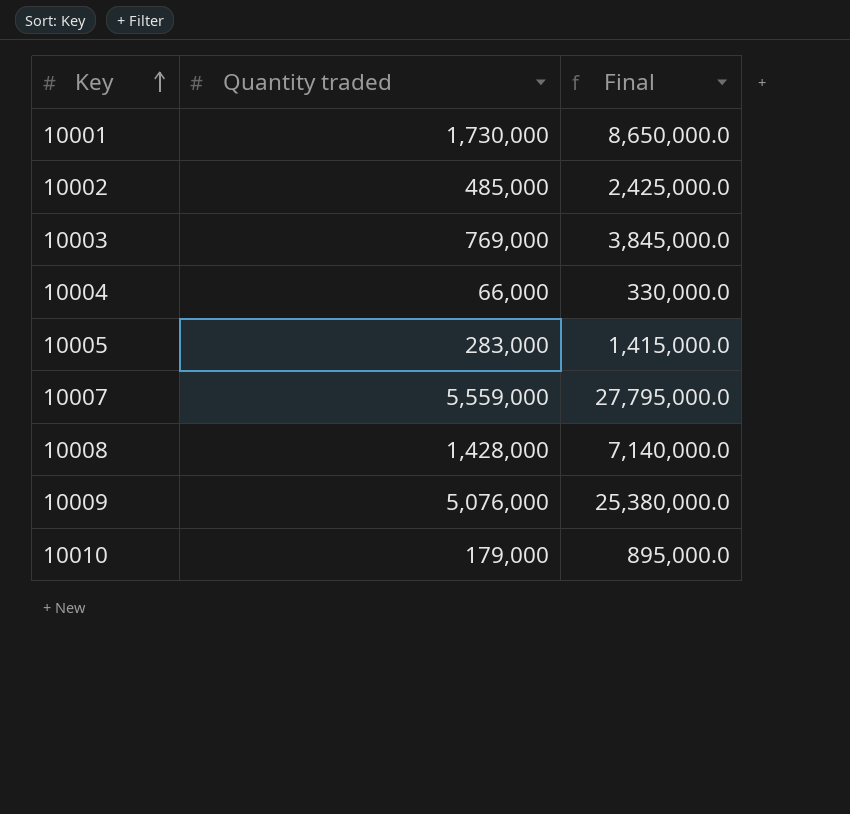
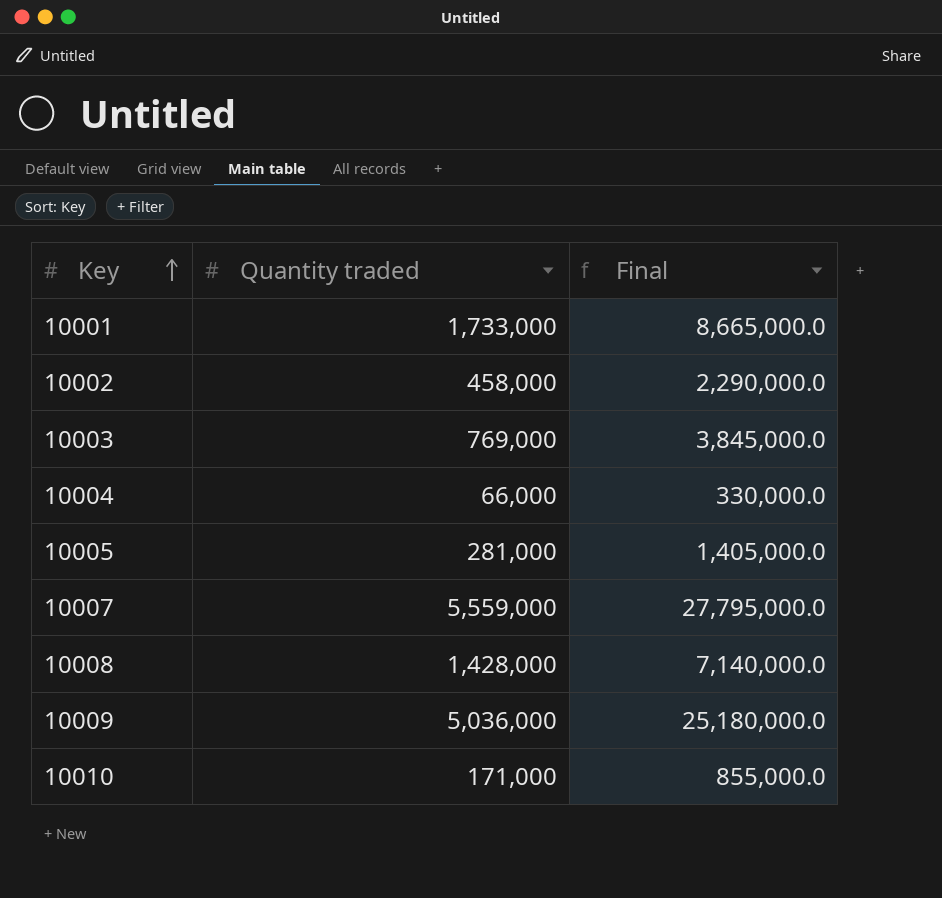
10001 | Quantity traded: 1,730,000 -> 1,733,000
10001 | Final: 8,650,000.0 -> 8,665,000.0
10002 | Quantity traded: 485,000 -> 458,000
10002 | Final: 2,425,000.0 -> 2,290,000.0
10005 | Quantity traded: 283,000 -> 281,000
10005 | Final: 1,415,000.0 -> 1,405,000.0
10009 | Quantity traded: 5,076,000 -> 5,036,000
10009 | Final: 25,380,000.0 -> 25,180,000.0
10010 | Quantity traded: 179,000 -> 171,000
10010 | Final: 895,000.0 -> 855,000.0

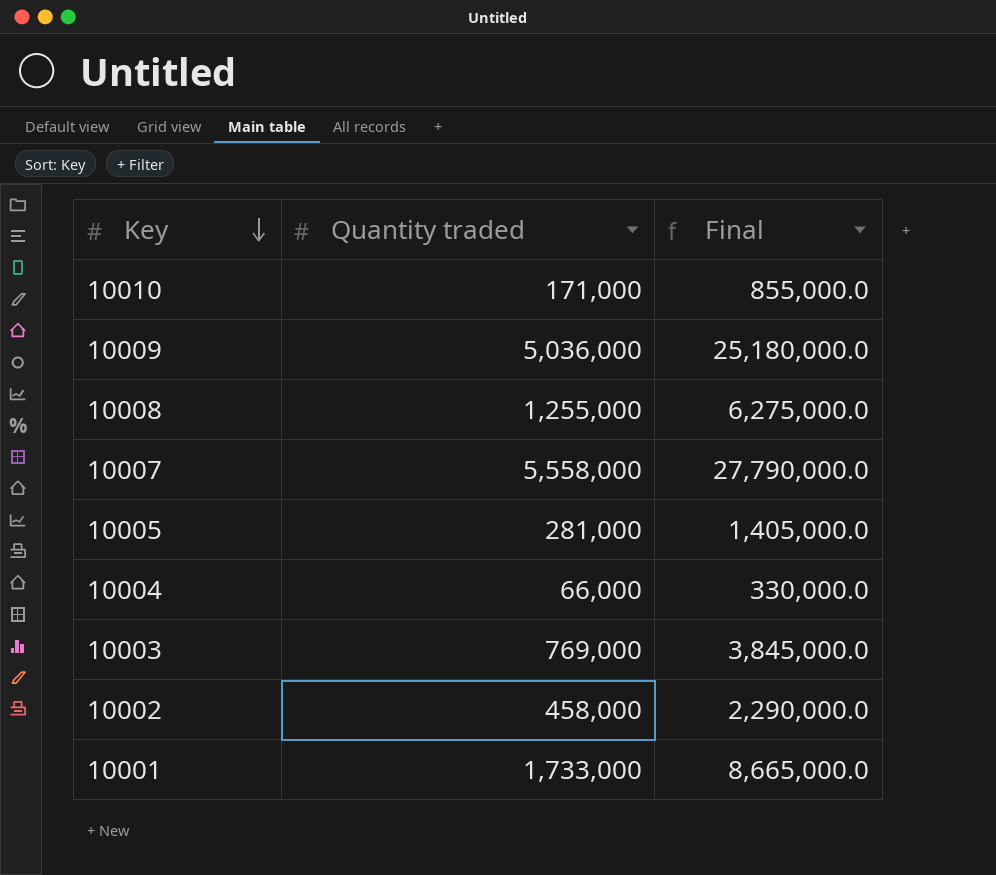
row order: Key ascending -> Key descending
10008 | Quantity traded: 1,428,000 -> 1,255,000
10008 | Final: 7,140,000.0 -> 6,275,000.0
10007 | Quantity traded: 5,559,000 -> 5,558,000
10007 | Final: 27,795,000.0 -> 27,790,000.0

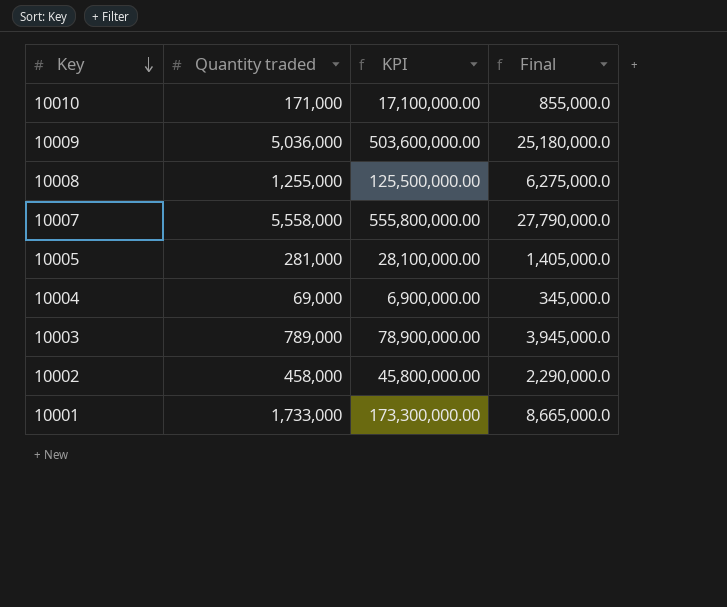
column KPI | formula: none -> [Quantity traded] * 100
10004 | Quantity traded: 66,000 -> 69,000
10004 | Final: 330,000.0 -> 345,000.0
10003 | Quantity traded: 769,000 -> 789,000
10003 | Final: 3,845,000.0 -> 3,945,000.0

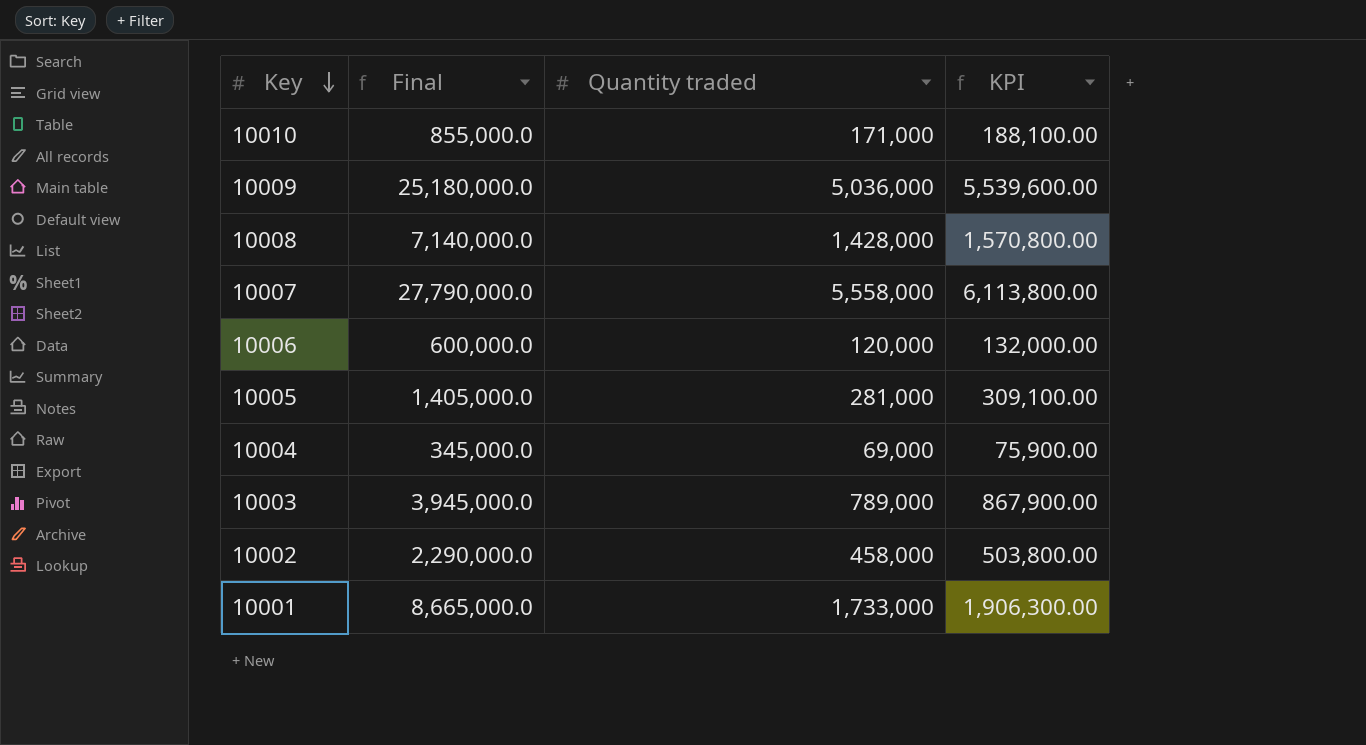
column Final | position: 4 -> 2
column KPI | formula: [Quantity traded] * 100 -> [Quantity traded] * 1.1
10008 | Final: 6,275,000.0 -> 7,140,000.0
10008 | Quantity traded: 1,255,000 -> 1,428,000
row 10006: none -> 600,000.0 | 120,000 | 132,000.00

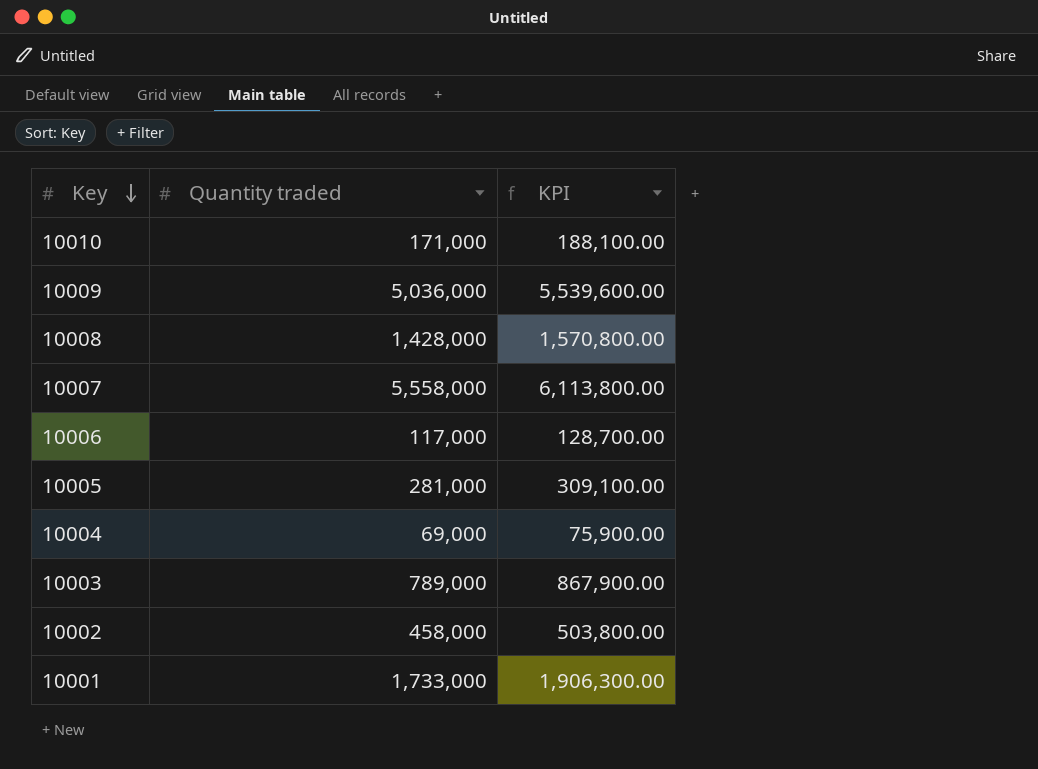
column Final | formula: [Quantity traded] * 5 -> none
10006 | Quantity traded: 120,000 -> 117,000
10006 | KPI: 132,000.00 -> 128,700.00

